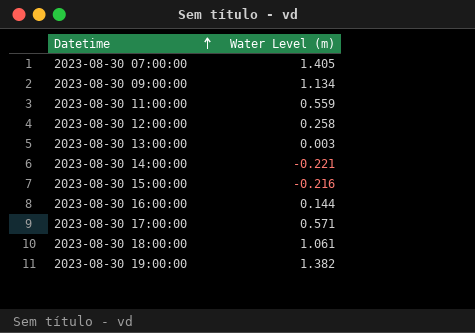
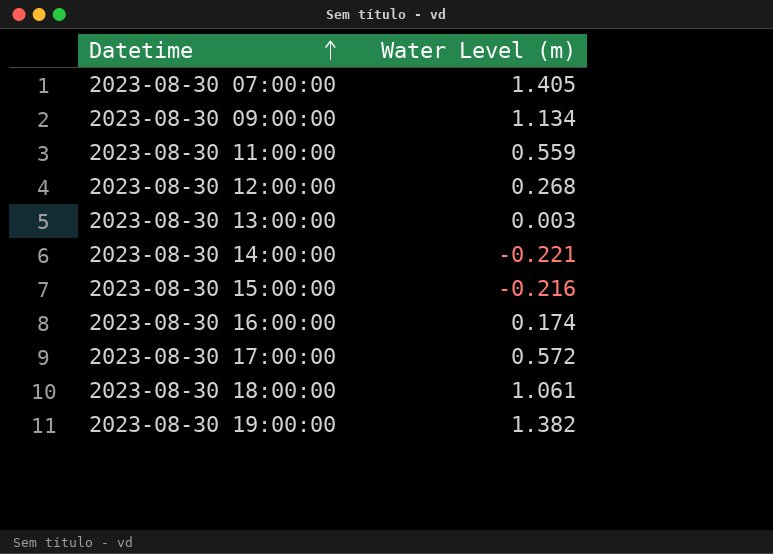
2023-08-30 12:00:00 | Water Level (m): 0.258 -> 0.268
2023-08-30 16:00:00 | Water Level (m): 0.144 -> 0.174
2023-08-30 17:00:00 | Water Level (m): 0.571 -> 0.572

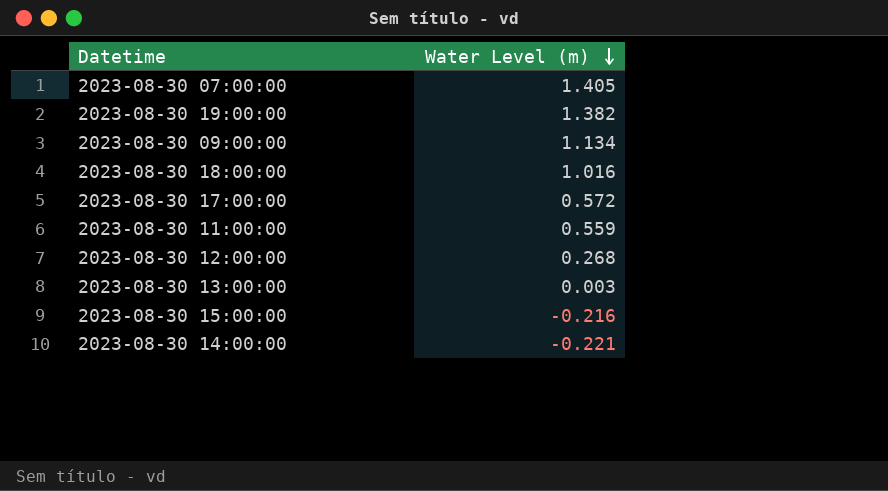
row order: Datetime ascending -> Water Level (m) descending
row 2023-08-30 16:00:00: 0.174 -> none
2023-08-30 18:00:00 | Water Level (m): 1.061 -> 1.016

